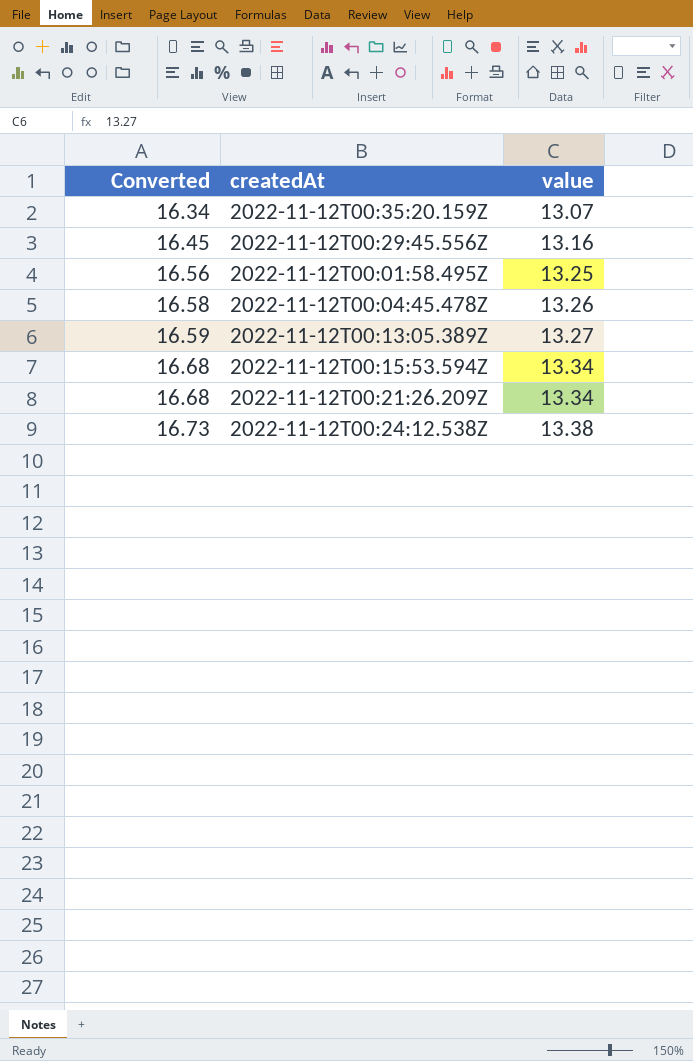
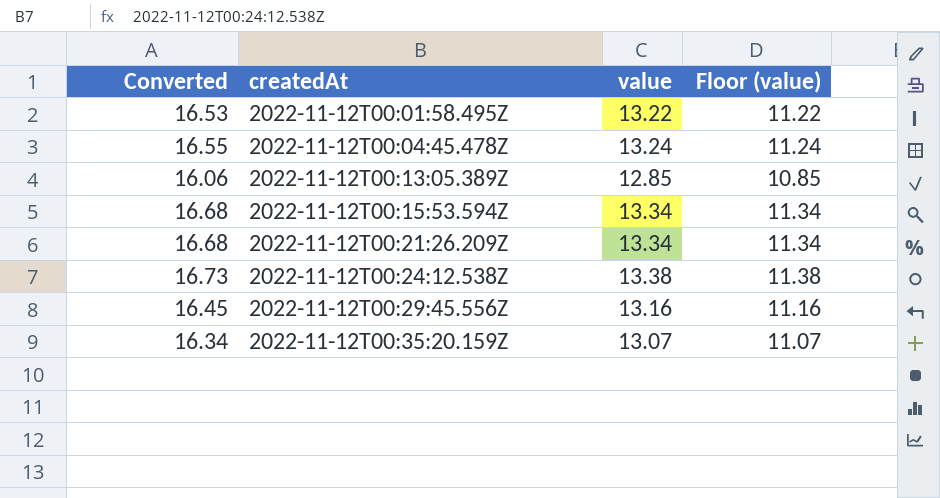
row order: Converted ascending -> createdAt ascending
column Floor (value) | formula: none -> [value] - 2
2022-11-12T00:01:58.495Z | Converted: 16.56 -> 16.53
2022-11-12T00:01:58.495Z | value: 13.25 -> 13.22
2022-11-12T00:04:45.478Z | Converted: 16.58 -> 16.55
2022-11-12T00:04:45.478Z | value: 13.26 -> 13.24
2022-11-12T00:13:05.389Z | Converted: 16.59 -> 16.06
2022-11-12T00:13:05.389Z | value: 13.27 -> 12.85

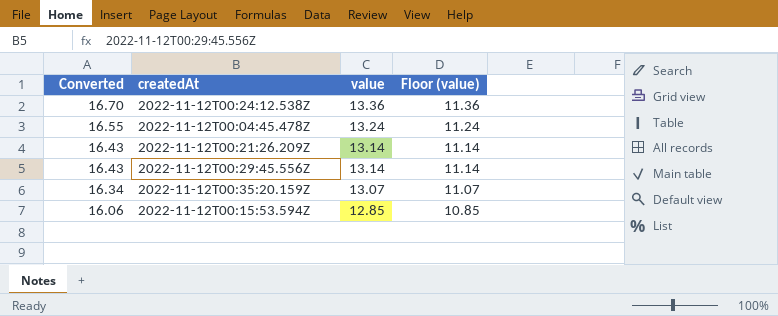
row order: createdAt ascending -> Converted descending
row 2022-11-12T00:01:58.495Z: 16.53 | 13.22 | 11.22 -> none
row 2022-11-12T00:13:05.389Z: 16.06 | 12.85 | 10.85 -> none
2022-11-12T00:24:12.538Z | Converted: 16.73 -> 16.70
2022-11-12T00:24:12.538Z | value: 13.38 -> 13.36
2022-11-12T00:24:12.538Z | Floor (value): 11.38 -> 11.36
2022-11-12T00:21:26.209Z | Converted: 16.68 -> 16.43
2022-11-12T00:21:26.209Z | value: 13.34 -> 13.14
2022-11-12T00:21:26.209Z | Floor (value): 11.34 -> 11.14
2022-11-12T00:29:45.556Z | Converted: 16.45 -> 16.43
2022-11-12T00:29:45.556Z | value: 13.16 -> 13.14
2022-11-12T00:29:45.556Z | Floor (value): 11.16 -> 11.14
2022-11-12T00:15:53.594Z | Converted: 16.68 -> 16.06
2022-11-12T00:15:53.594Z | value: 13.34 -> 12.85
2022-11-12T00:15:53.594Z | Floor (value): 11.34 -> 10.85

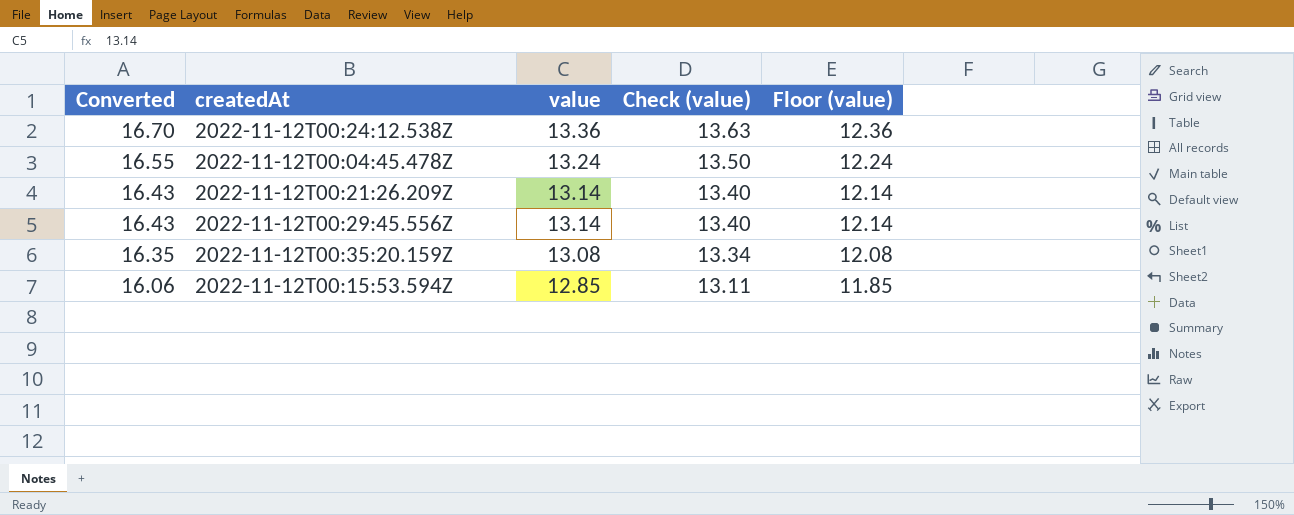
column Check (value) | formula: none -> [value] * 1.02
column Floor (value) | formula: [value] - 2 -> [value] - 1
2022-11-12T00:35:20.159Z | Converted: 16.34 -> 16.35
2022-11-12T00:35:20.159Z | value: 13.07 -> 13.08

